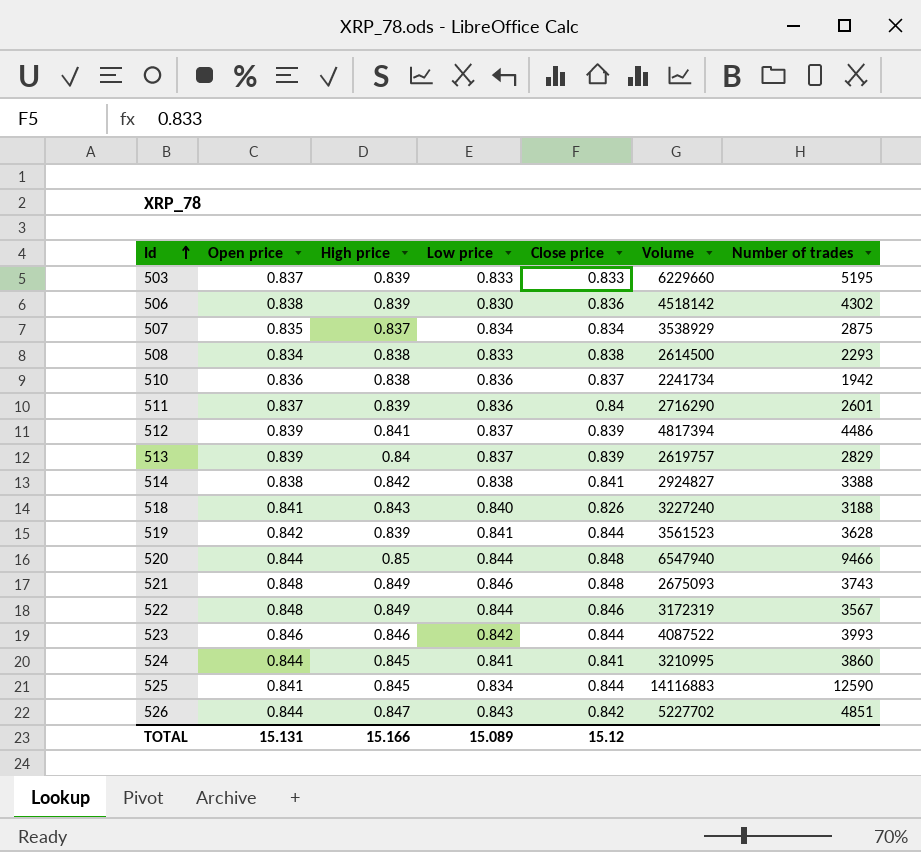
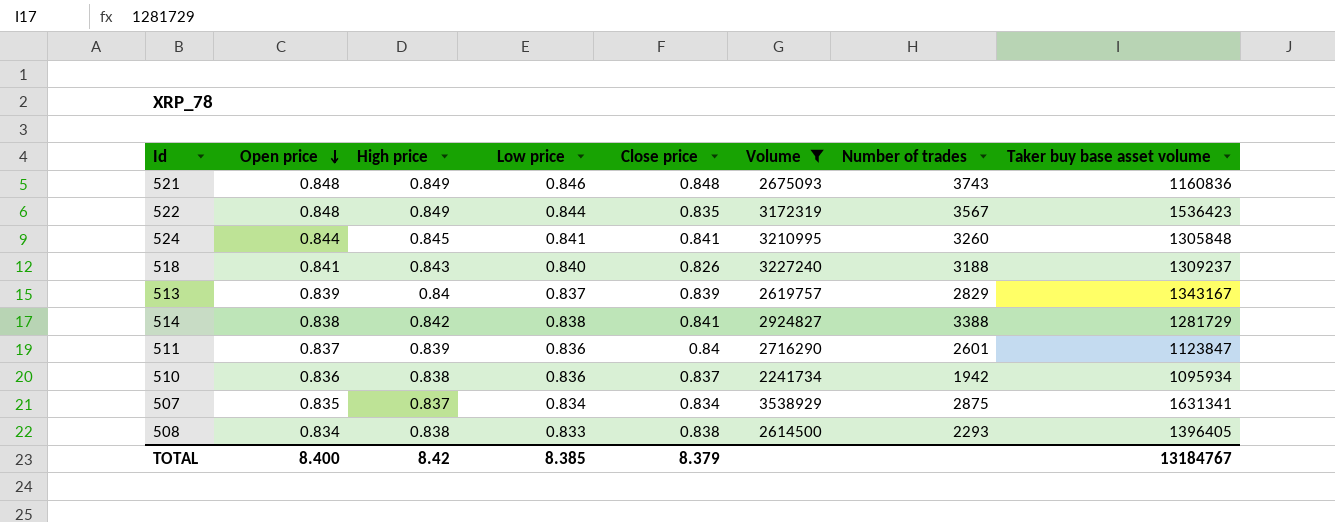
filter: none -> Volume <= 3538929
row order: Id ascending -> Open price descending
column Taker buy base asset volume | position: none -> 8
522 | Close price: 0.846 -> 0.835
524 | Number of trades: 3860 -> 3260
TOTAL | Open price: 15.131 -> 8.400
TOTAL | High price: 15.166 -> 8.42
TOTAL | Low price: 15.089 -> 8.385
TOTAL | Close price: 15.12 -> 8.379

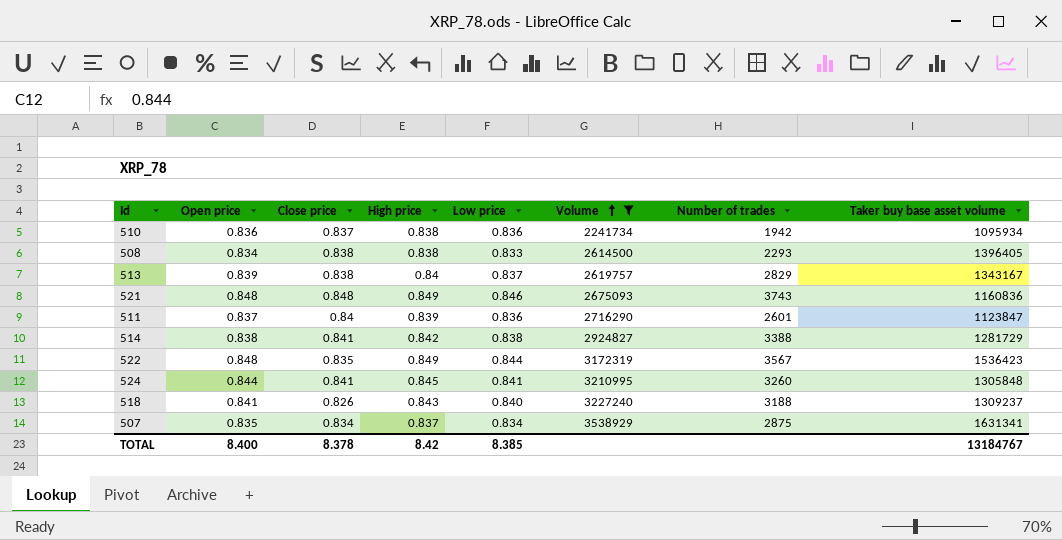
row order: Open price descending -> Volume ascending
column Close price | position: 5 -> 3
513 | Close price: 0.839 -> 0.838
TOTAL | Close price: 8.379 -> 8.378

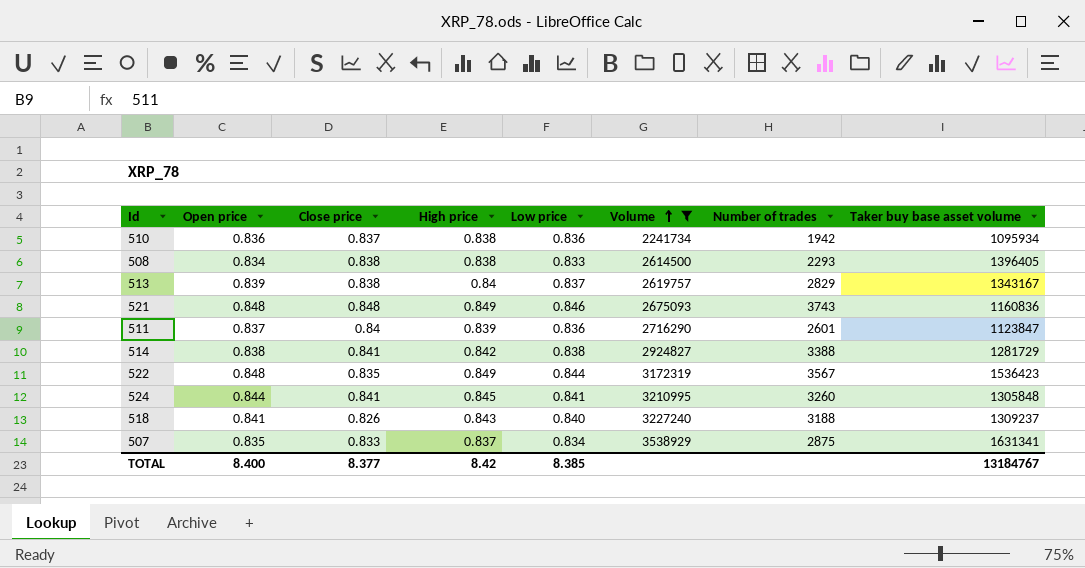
507 | Close price: 0.834 -> 0.833
TOTAL | Close price: 8.378 -> 8.377

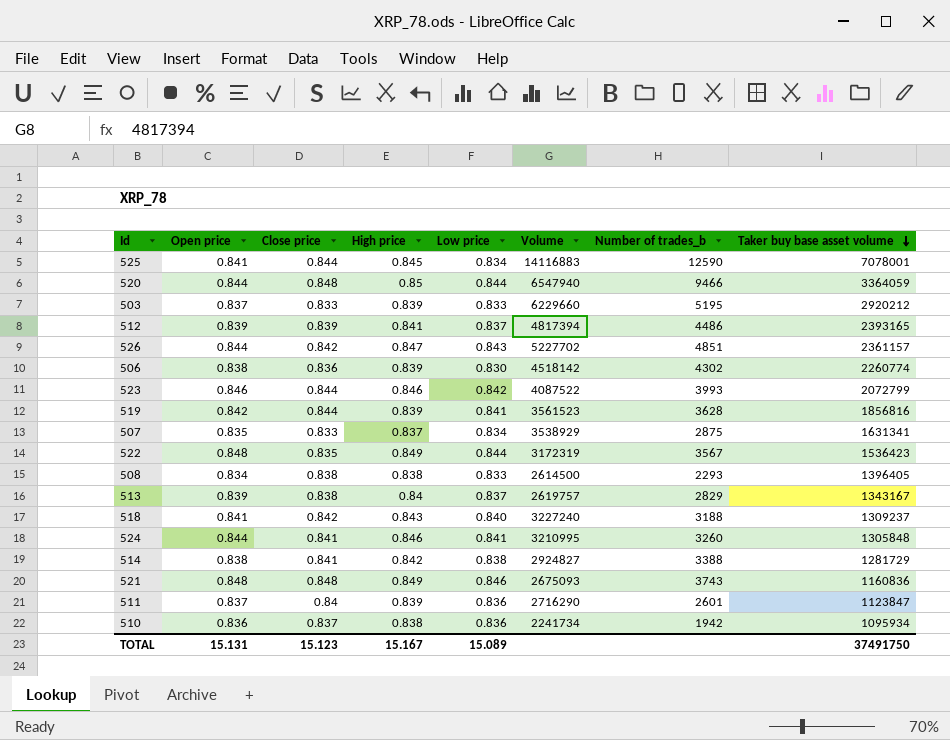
filter: Volume <= 3538929 -> none
row order: Volume ascending -> Taker buy base asset volume descending
column name: Number of trades -> Number of trades_b
518 | Close price: 0.826 -> 0.842
524 | High price: 0.845 -> 0.846
TOTAL | Open price: 8.400 -> 15.131
TOTAL | Close price: 8.377 -> 15.123
TOTAL | High price: 8.42 -> 15.167
TOTAL | Low price: 8.385 -> 15.089
TOTAL | Taker buy base asset volume: 13184767 -> 37491750

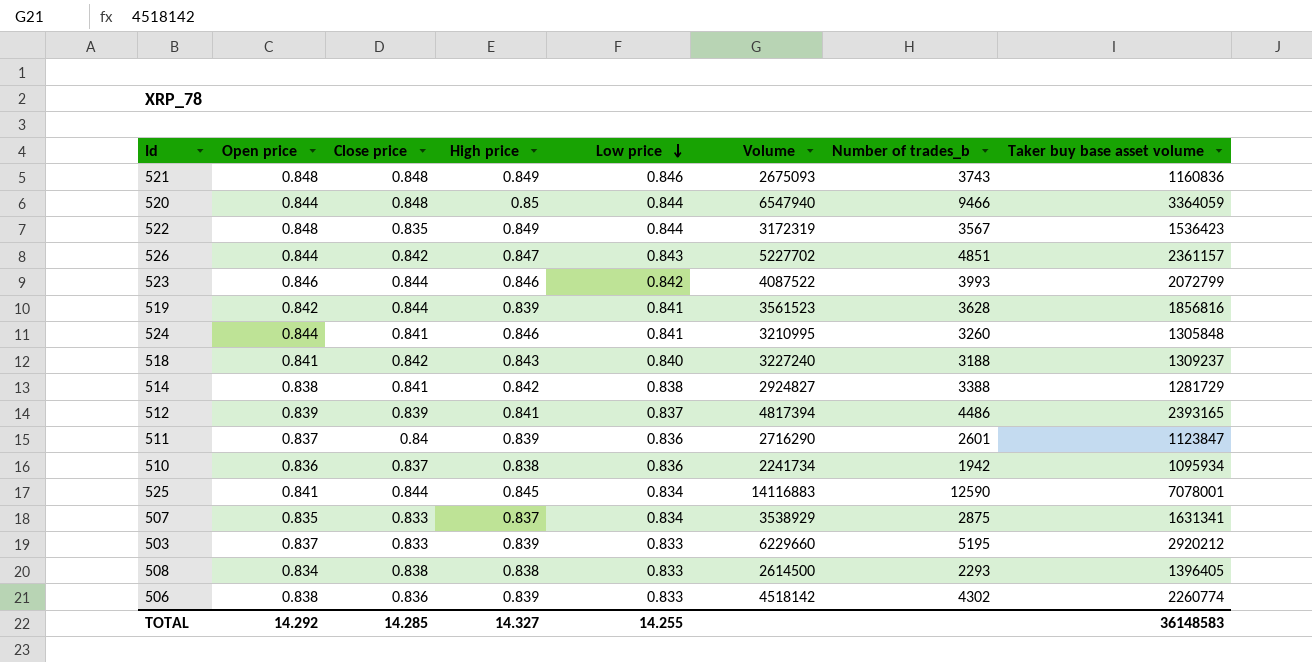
row order: Taker buy base asset volume descending -> Low price descending
row 513: 0.839 | 0.838 | 0.84 | 0.837 | 2619757 | 2829 | 1343167 -> none
506 | Low price: 0.830 -> 0.833
TOTAL | Open price: 15.131 -> 14.292
TOTAL | Close price: 15.123 -> 14.285
TOTAL | High price: 15.167 -> 14.327
TOTAL | Low price: 15.089 -> 14.255
TOTAL | Taker buy base asset volume: 37491750 -> 36148583

